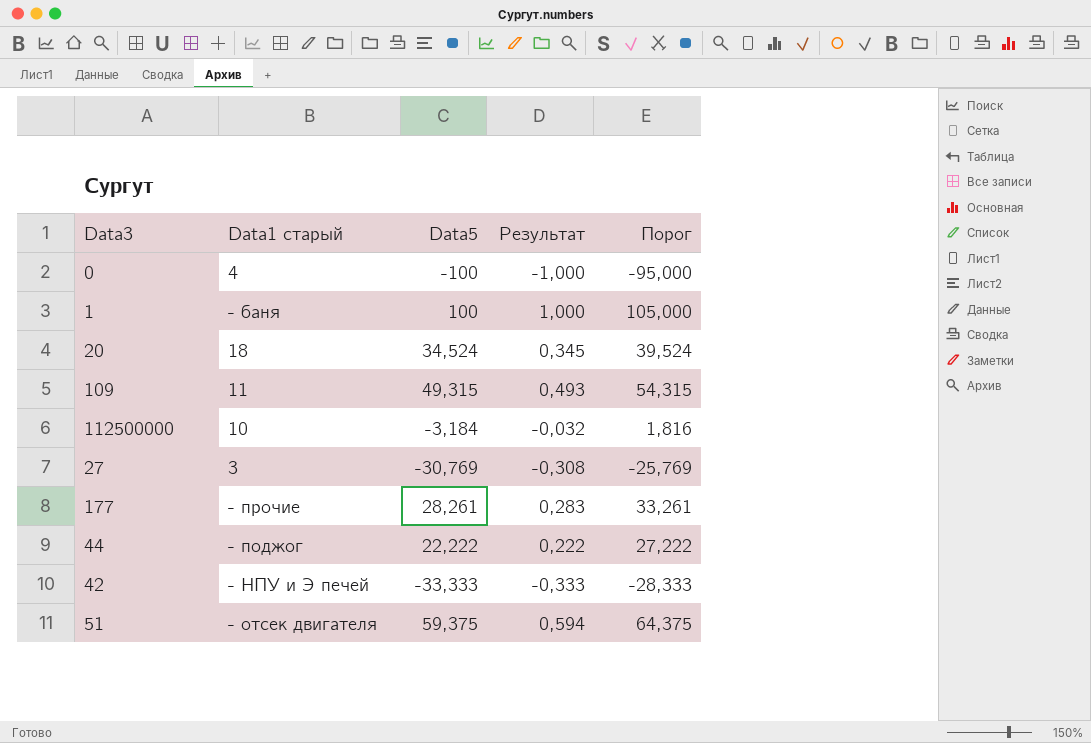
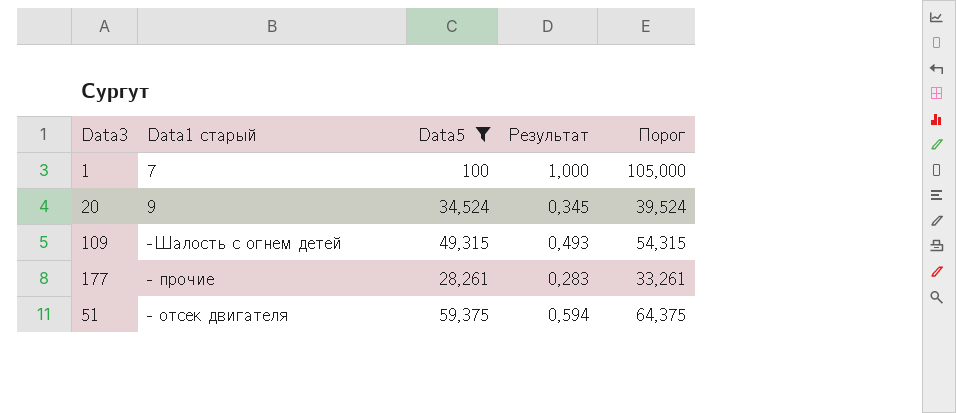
filter: none -> Data5 >= 28,261
1 | Data1 старый: - баня -> 7
20 | Data1 старый: 18 -> 9
109 | Data1 старый: 11 -> -Шалость с огнем детей

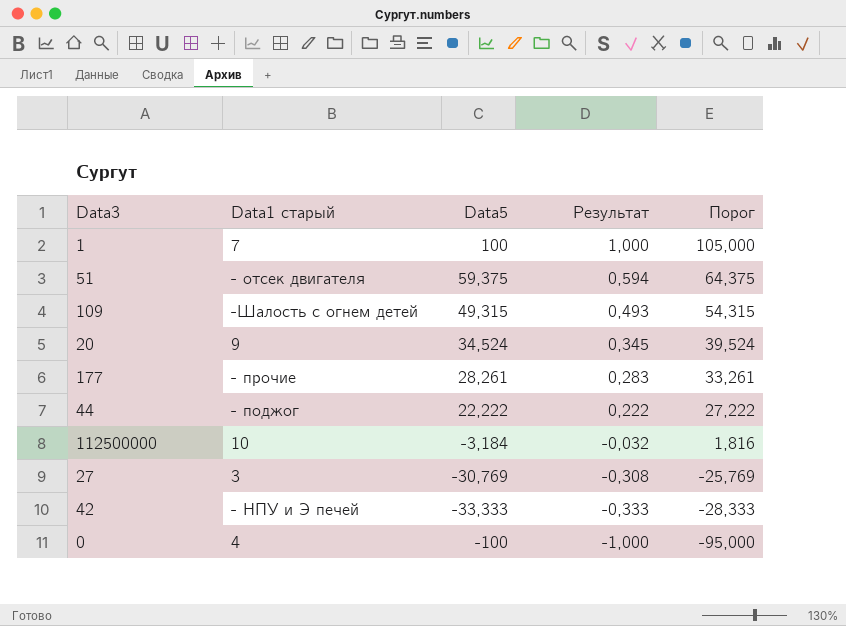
filter: Data5 >= 28,261 -> none
row order: none -> Data5 descending

